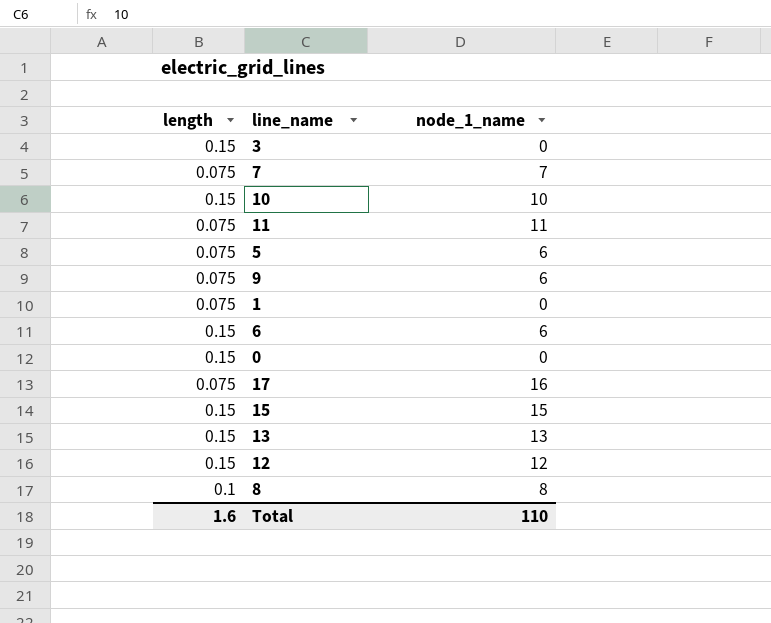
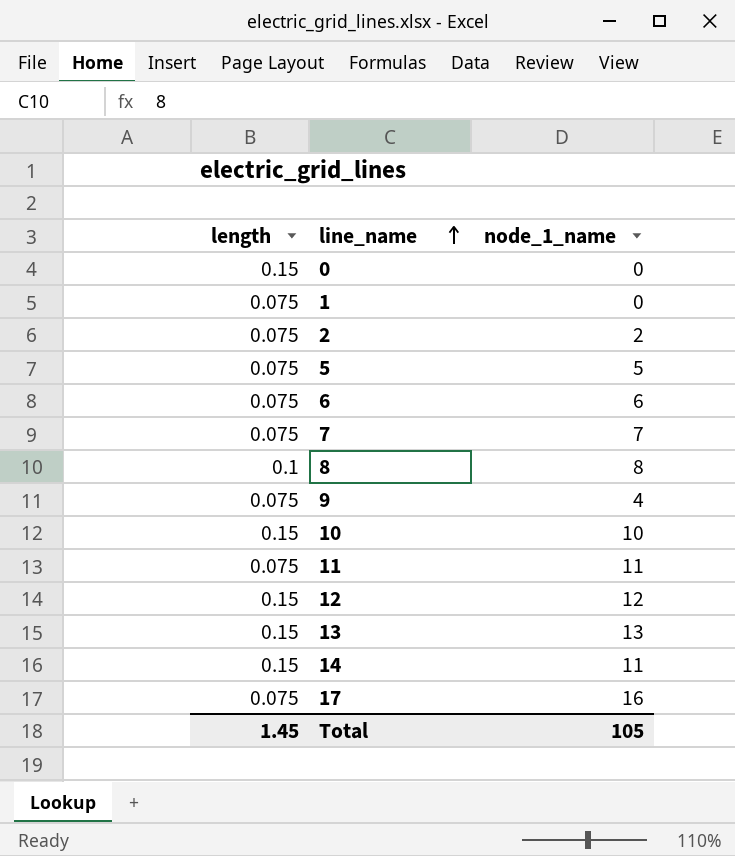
row order: none -> line_name ascending
row 3: 0.15 | 0 -> none
row 15: 0.15 | 15 -> none
row 2: none -> 0.075 | 2
5 | node_1_name: 6 -> 5
6 | length: 0.15 -> 0.075
9 | node_1_name: 6 -> 4
row 14: none -> 0.15 | 11
Total | length: 1.6 -> 1.45
Total | node_1_name: 110 -> 105

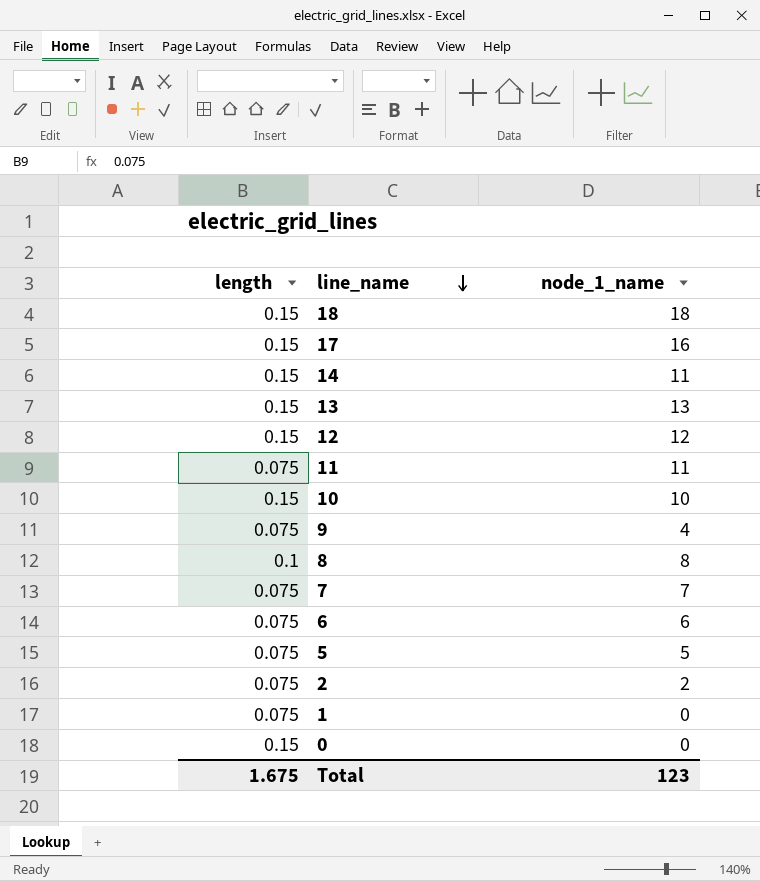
row order: line_name ascending -> line_name descending
row 18: none -> 0.15 | 18
17 | length: 0.075 -> 0.15
Total | length: 1.45 -> 1.675
Total | node_1_name: 105 -> 123

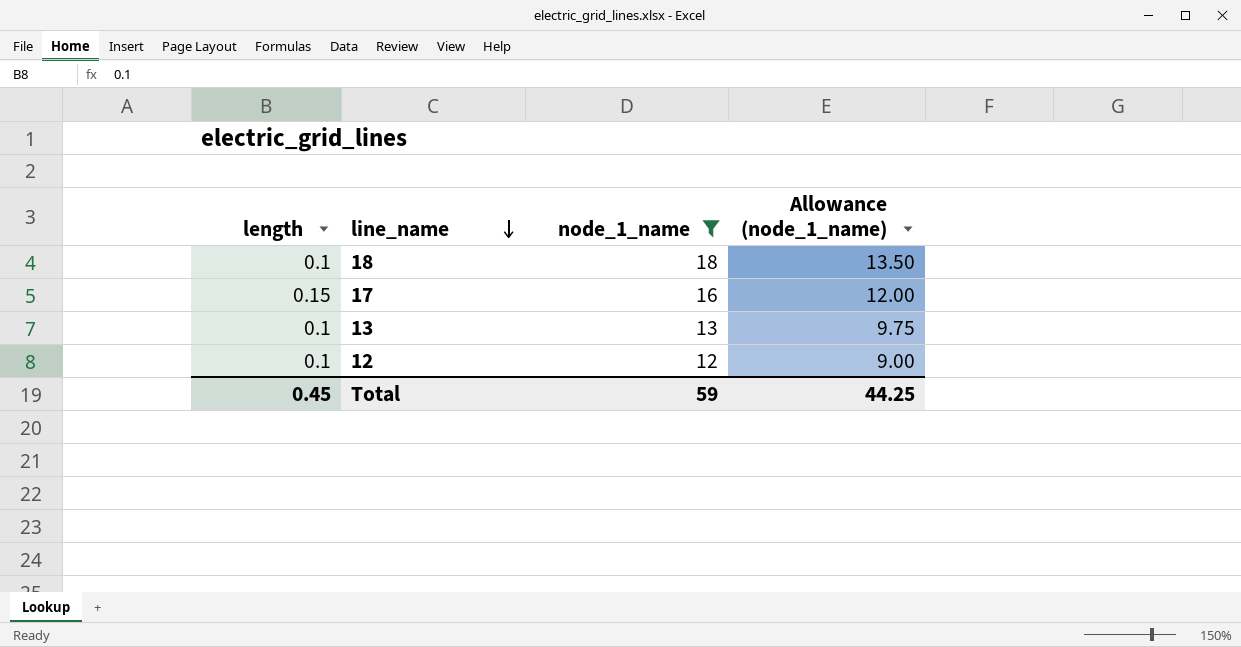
filter: none -> node_1_name >= 12
column Allowance (node_1_name) | formula: none -> [node_1_name] * 0.75
18 | length: 0.15 -> 0.1
13 | length: 0.15 -> 0.1
12 | length: 0.15 -> 0.1
Total | length: 1.675 -> 0.45
Total | node_1_name: 123 -> 59

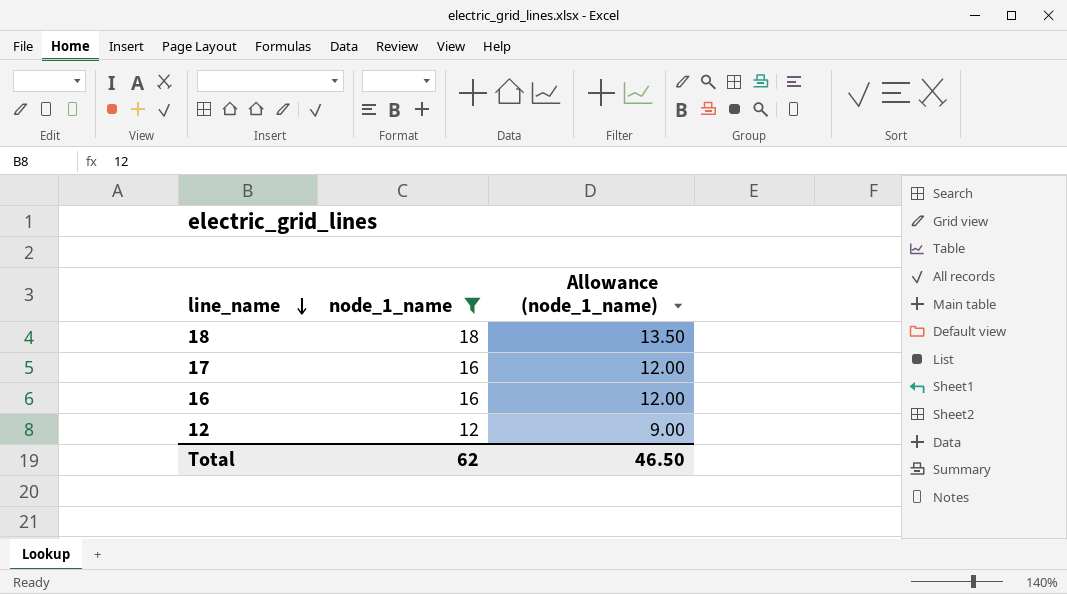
column length | position: 1 -> none
row 13: 0.1 | 13 | 9.75 -> none
row 16: none -> 16 | 12.00
Total | node_1_name: 59 -> 62
Total | Allowance (node_1_name): 44.25 -> 46.50

